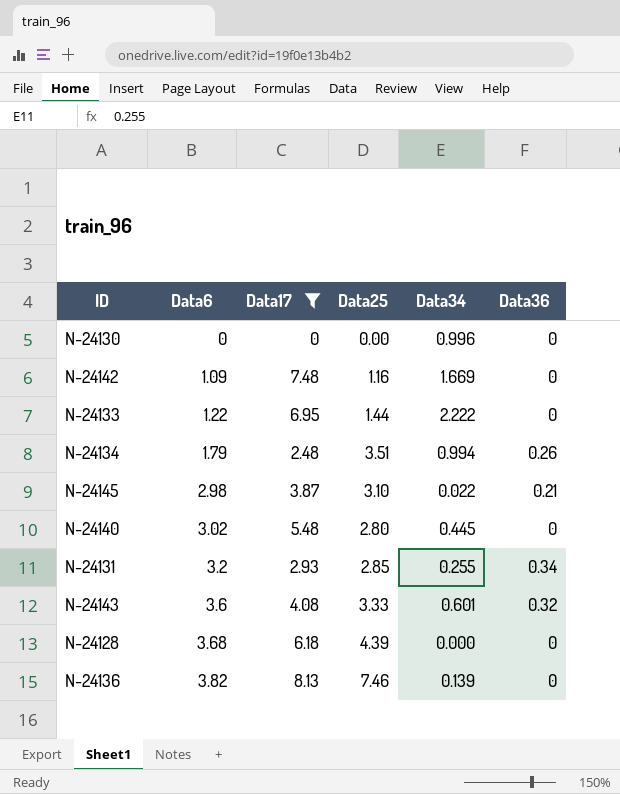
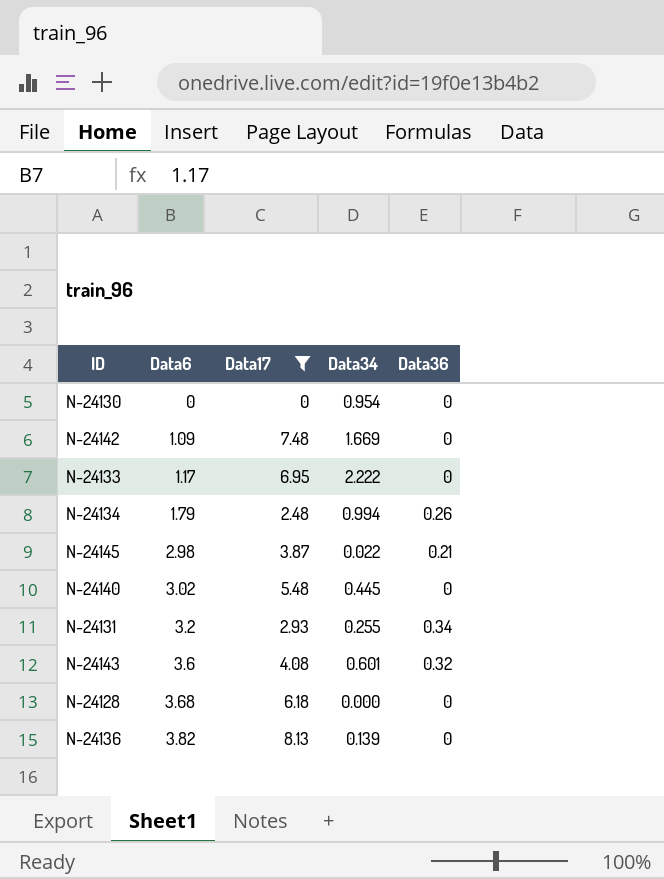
column Data25 | position: 4 -> none
N-24130 | Data34: 0.996 -> 0.954
N-24133 | Data6: 1.22 -> 1.17

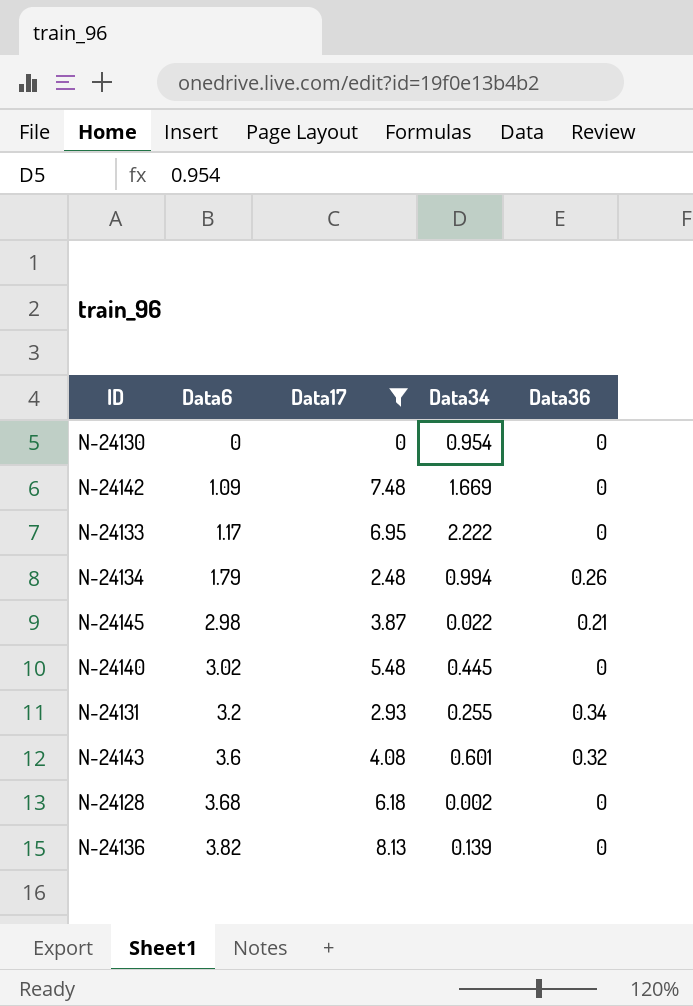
N-24128 | Data34: 0.000 -> 0.002

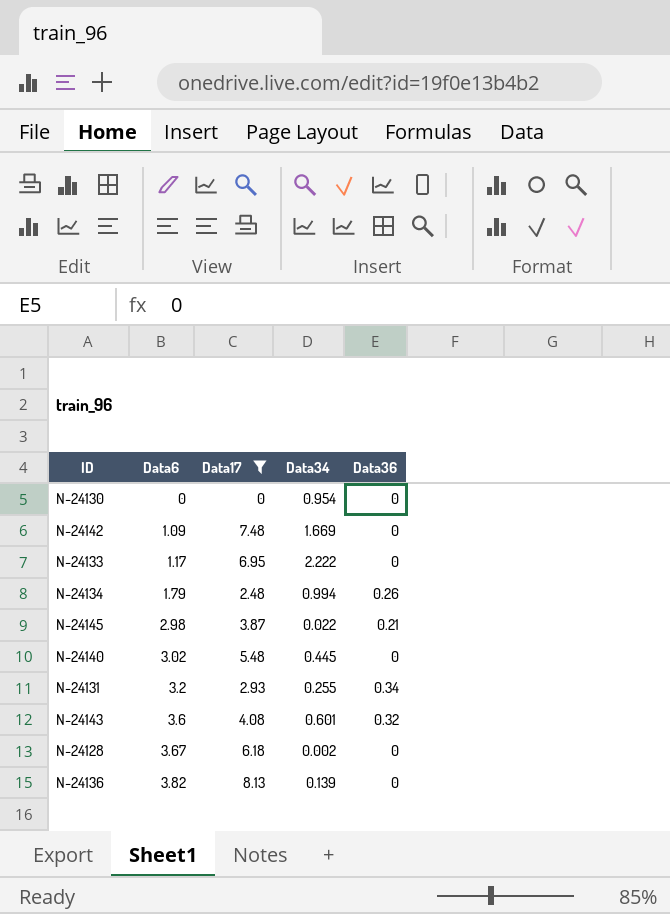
N-24128 | Data6: 3.68 -> 3.67

